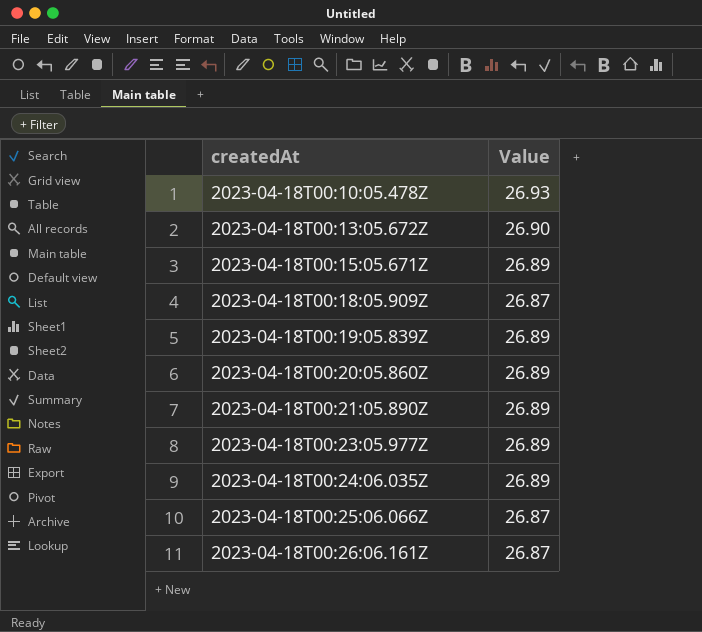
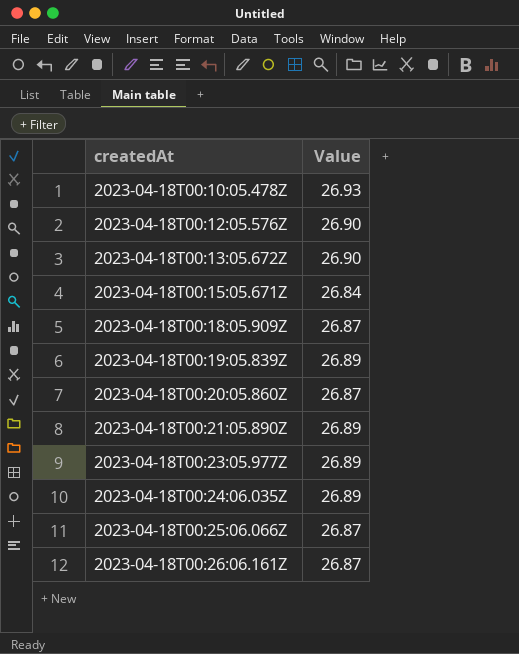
row 2023-04-18T00:12:05.576Z: none -> 26.90
2023-04-18T00:15:05.671Z | Value: 26.89 -> 26.84
2023-04-18T00:20:05.860Z | Value: 26.89 -> 26.87

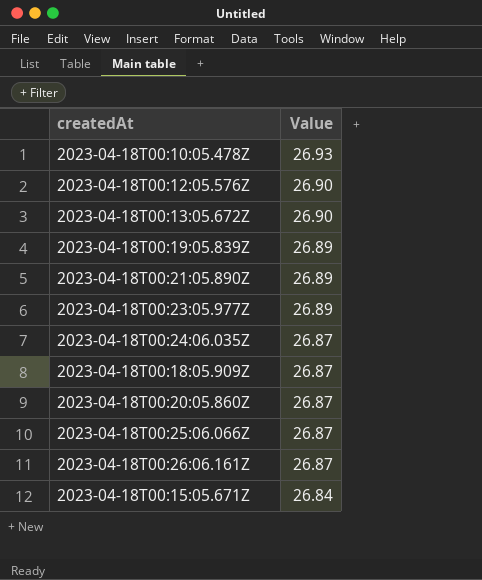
row order: createdAt ascending -> Value descending
2023-04-18T00:24:06.035Z | Value: 26.89 -> 26.87

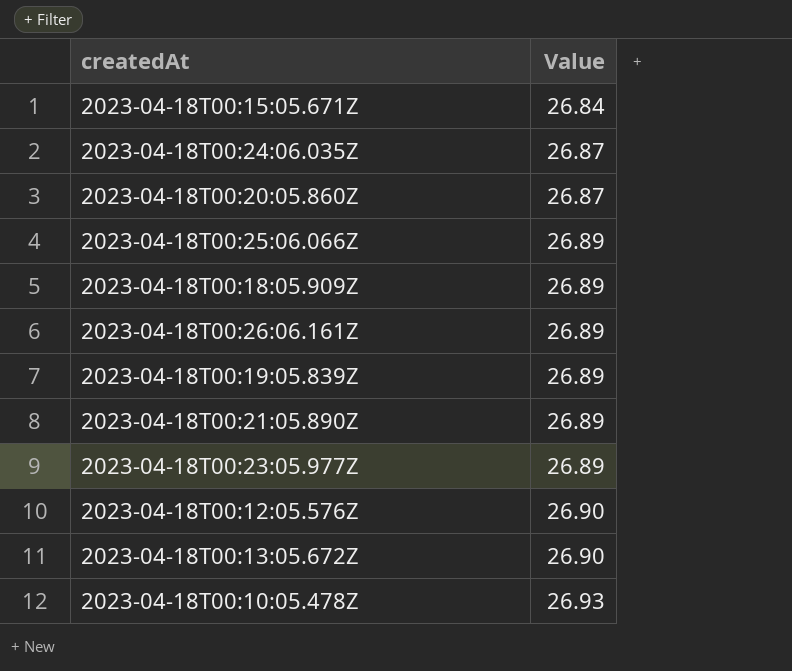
row order: Value descending -> Value ascending
2023-04-18T00:25:06.066Z | Value: 26.87 -> 26.89
2023-04-18T00:18:05.909Z | Value: 26.87 -> 26.89
2023-04-18T00:26:06.161Z | Value: 26.87 -> 26.89

